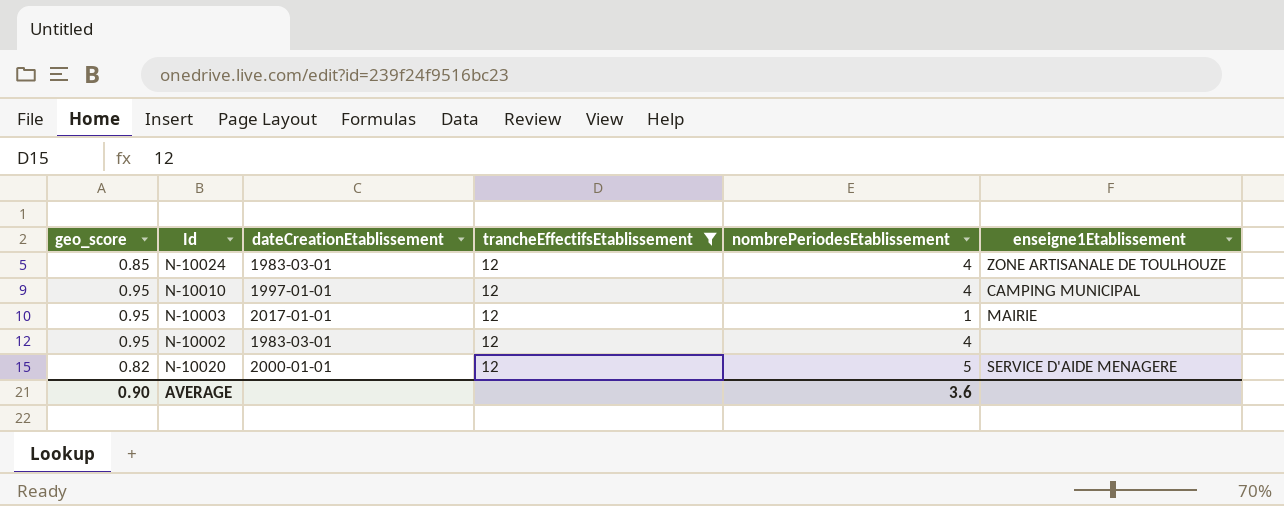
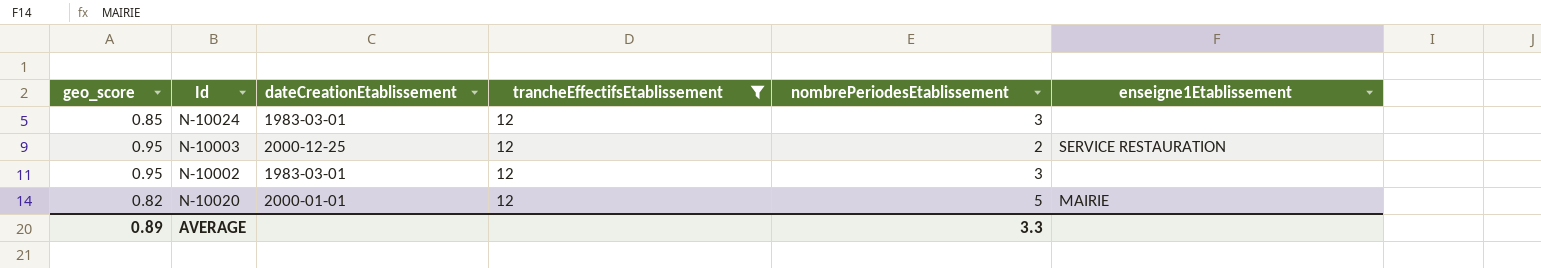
row N-10010: 0.95 | 1997-01-01 | 12 | 4 | CAMPING MUNICIPAL -> none
N-10024 | nombrePeriodesEtablissement: 4 -> 3
N-10024 | enseigne1Etablissement: ZONE ARTISANALE DE TOULHOUZE -> none
N-10003 | dateCreationEtablissement: 2017-01-01 -> 2000-12-25
N-10003 | nombrePeriodesEtablissement: 1 -> 2
N-10003 | enseigne1Etablissement: MAIRIE -> SERVICE RESTAURATION
N-10002 | nombrePeriodesEtablissement: 4 -> 3
N-10020 | enseigne1Etablissement: SERVICE D'AIDE MENAGERE -> MAIRIE
AVERAGE | geo_score: 0.90 -> 0.89
AVERAGE | nombrePeriodesEtablissement: 3.6 -> 3.3

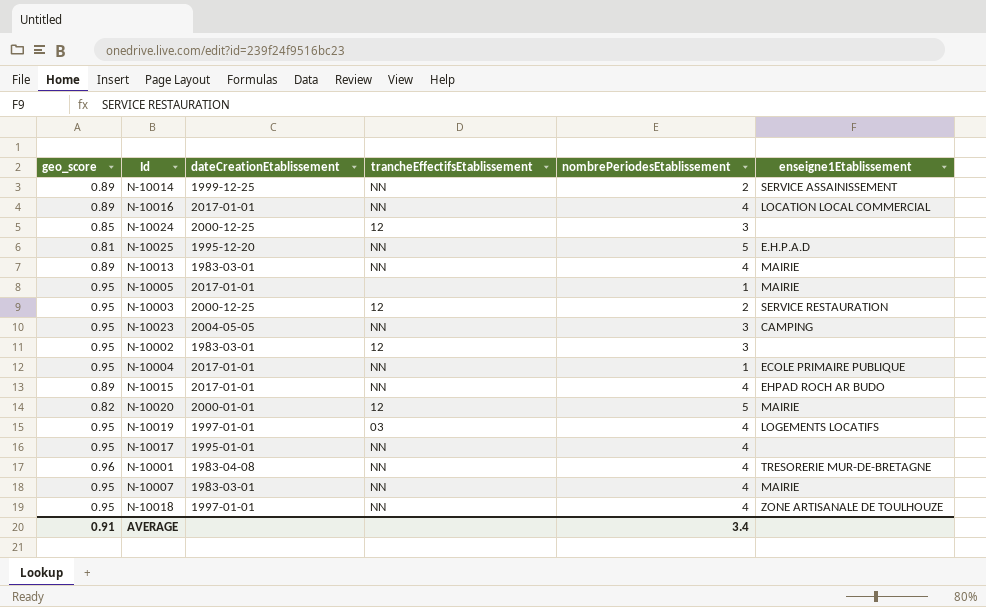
filter: trancheEffectifsEtablissement = 12 -> none
N-10024 | dateCreationEtablissement: 1983-03-01 -> 2000-12-25
AVERAGE | geo_score: 0.89 -> 0.91
AVERAGE | nombrePeriodesEtablissement: 3.3 -> 3.4

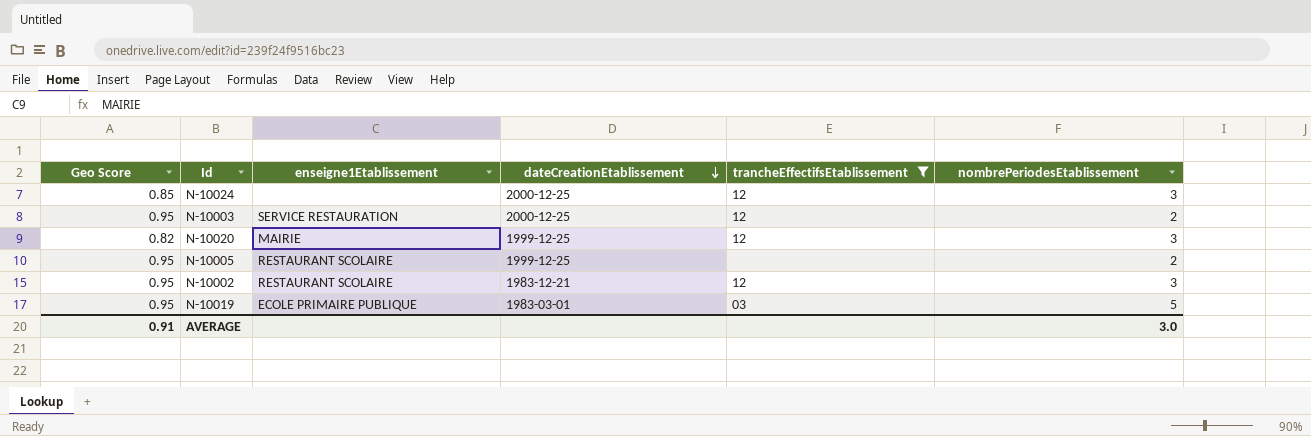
filter: none -> trancheEffectifsEtablissement != NN
row order: none -> dateCreationEtablissement descending
column name: geo_score -> Geo Score
column enseigne1Etablissement | position: 6 -> 3
N-10020 | dateCreationEtablissement: 2000-01-01 -> 1999-12-25
N-10020 | nombrePeriodesEtablissement: 5 -> 3
N-10005 | enseigne1Etablissement: MAIRIE -> RESTAURANT SCOLAIRE
N-10005 | dateCreationEtablissement: 2017-01-01 -> 1999-12-25
N-10005 | nombrePeriodesEtablissement: 1 -> 2
N-10002 | enseigne1Etablissement: none -> RESTAURANT SCOLAIRE
N-10002 | dateCreationEtablissement: 1983-03-01 -> 1983-12-21
N-10019 | enseigne1Etablissement: LOGEMENTS LOCATIFS -> ECOLE PRIMAIRE PUBLIQUE
N-10019 | dateCreationEtablissement: 1997-01-01 -> 1983-03-01
N-10019 | nombrePeriodesEtablissement: 4 -> 5
AVERAGE | nombrePeriodesEtablissement: 3.4 -> 3.0

